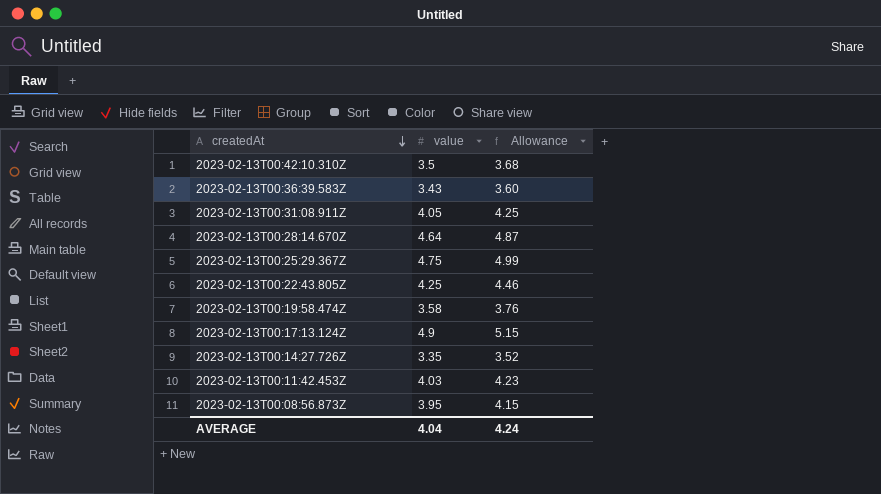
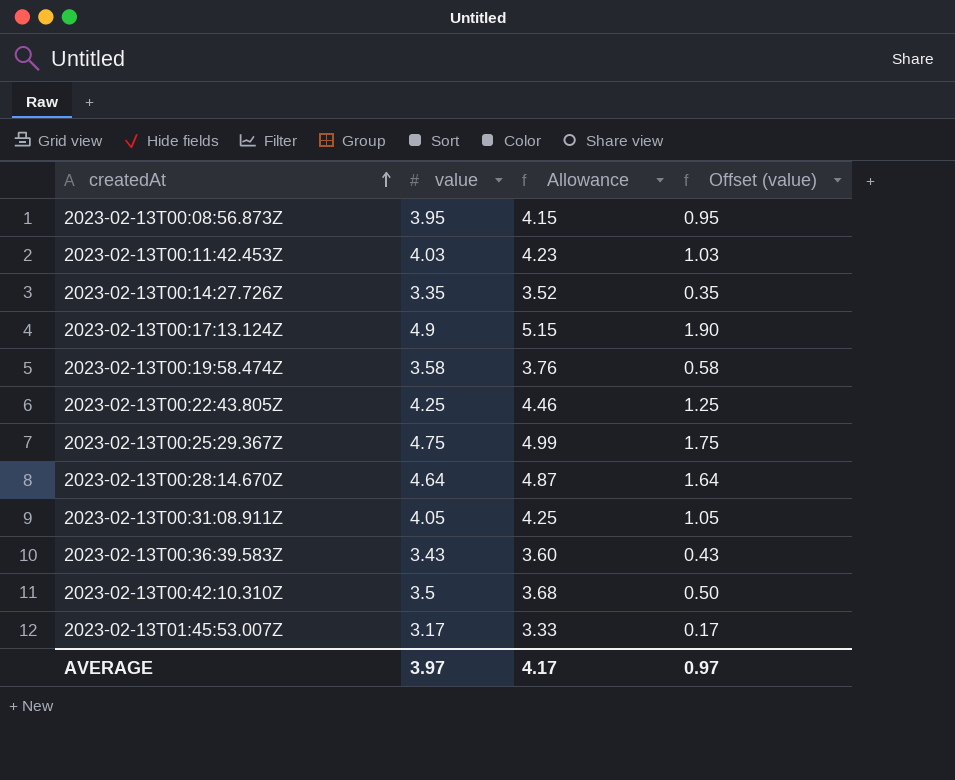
row order: createdAt descending -> createdAt ascending
column Offset (value) | formula: none -> [value] - 3
row 2023-02-13T01:45:53.007Z: none -> 3.17 | 3.33 | 0.17
AVERAGE | value: 4.04 -> 3.97
AVERAGE | Allowance: 4.24 -> 4.17

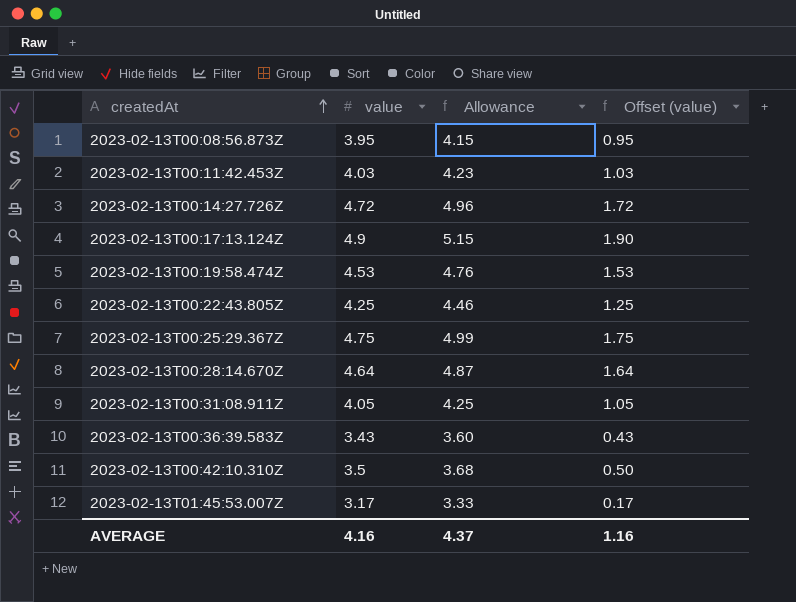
2023-02-13T00:14:27.726Z | value: 3.35 -> 4.72
2023-02-13T00:14:27.726Z | Allowance: 3.52 -> 4.96
2023-02-13T00:14:27.726Z | Offset (value): 0.35 -> 1.72
2023-02-13T00:19:58.474Z | value: 3.58 -> 4.53
2023-02-13T00:19:58.474Z | Allowance: 3.76 -> 4.76
2023-02-13T00:19:58.474Z | Offset (value): 0.58 -> 1.53
AVERAGE | value: 3.97 -> 4.16
AVERAGE | Allowance: 4.17 -> 4.37
AVERAGE | Offset (value): 0.97 -> 1.16

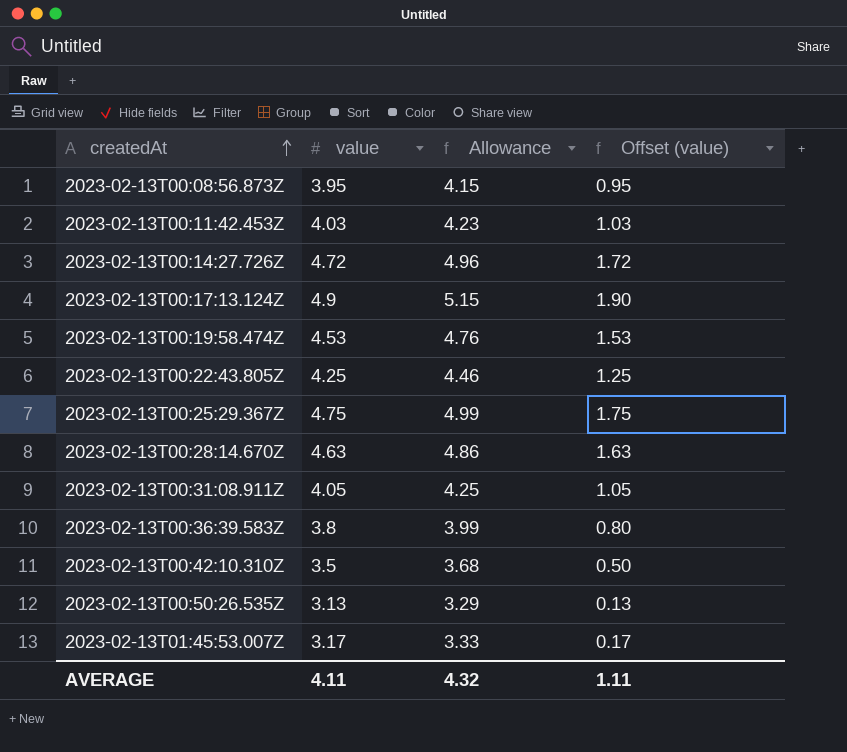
2023-02-13T00:28:14.670Z | value: 4.64 -> 4.63
2023-02-13T00:28:14.670Z | Allowance: 4.87 -> 4.86
2023-02-13T00:28:14.670Z | Offset (value): 1.64 -> 1.63
2023-02-13T00:36:39.583Z | value: 3.43 -> 3.8
2023-02-13T00:36:39.583Z | Allowance: 3.60 -> 3.99
2023-02-13T00:36:39.583Z | Offset (value): 0.43 -> 0.80
row 2023-02-13T00:50:26.535Z: none -> 3.13 | 3.29 | 0.13
AVERAGE | value: 4.16 -> 4.11
AVERAGE | Allowance: 4.37 -> 4.32
AVERAGE | Offset (value): 1.16 -> 1.11

